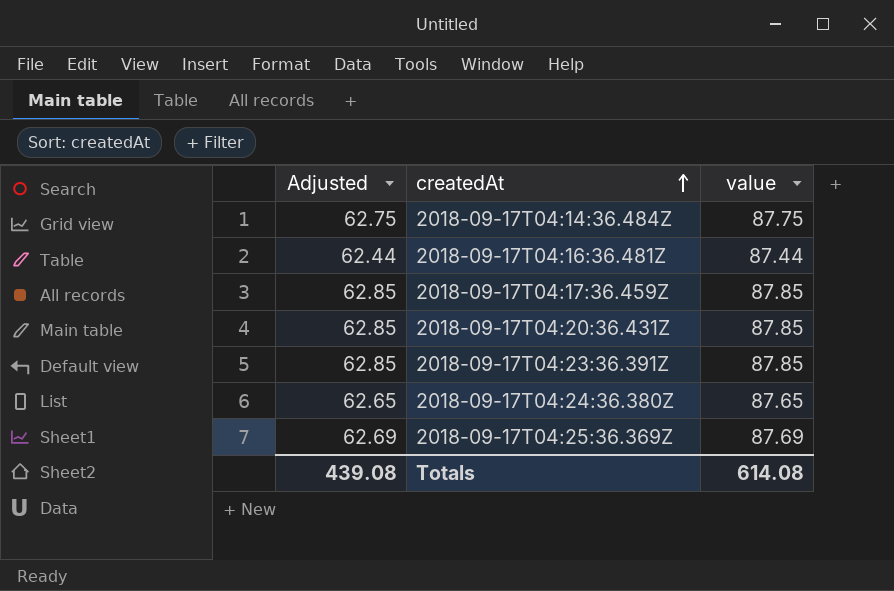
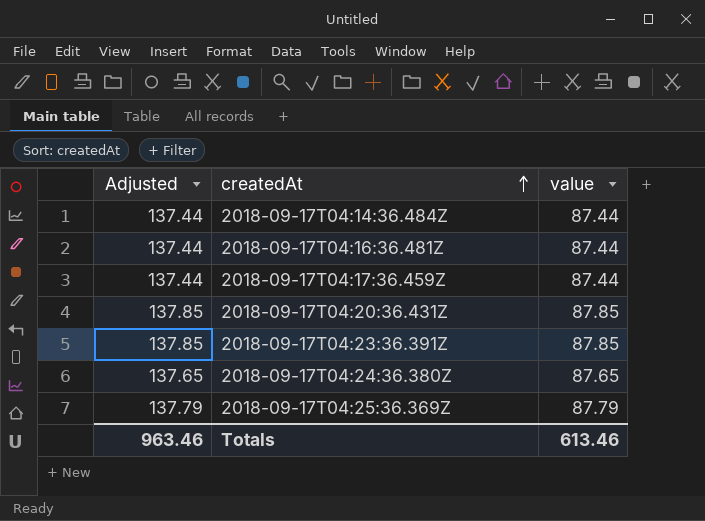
column Adjusted | formula: [value] - 25 -> [value] + 50
2018-09-17T04:14:36.484Z | value: 87.75 -> 87.44
2018-09-17T04:17:36.459Z | value: 87.85 -> 87.44
2018-09-17T04:25:36.369Z | value: 87.69 -> 87.79
Totals | Adjusted: 439.08 -> 963.46
Totals | value: 614.08 -> 613.46

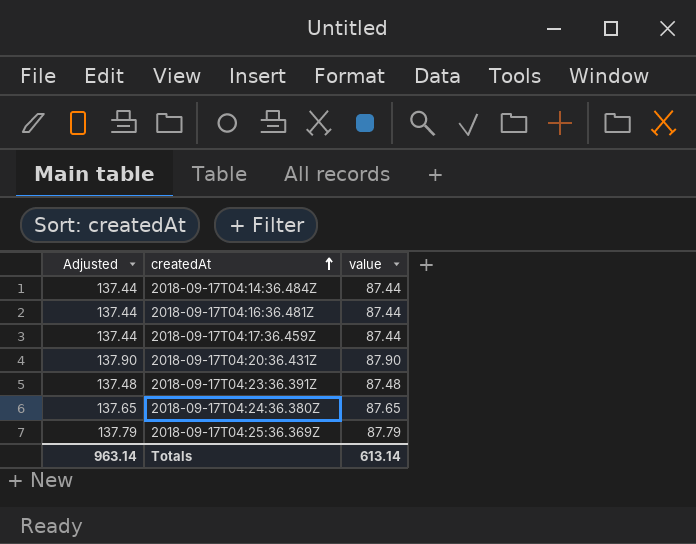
2018-09-17T04:20:36.431Z | Adjusted: 137.85 -> 137.90
2018-09-17T04:20:36.431Z | value: 87.85 -> 87.90
2018-09-17T04:23:36.391Z | Adjusted: 137.85 -> 137.48
2018-09-17T04:23:36.391Z | value: 87.85 -> 87.48
Totals | Adjusted: 963.46 -> 963.14
Totals | value: 613.46 -> 613.14

